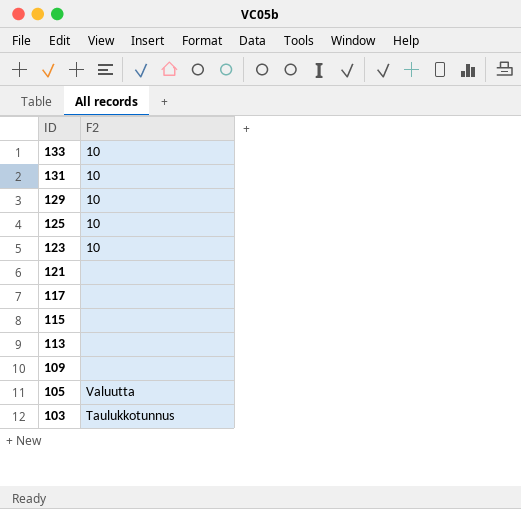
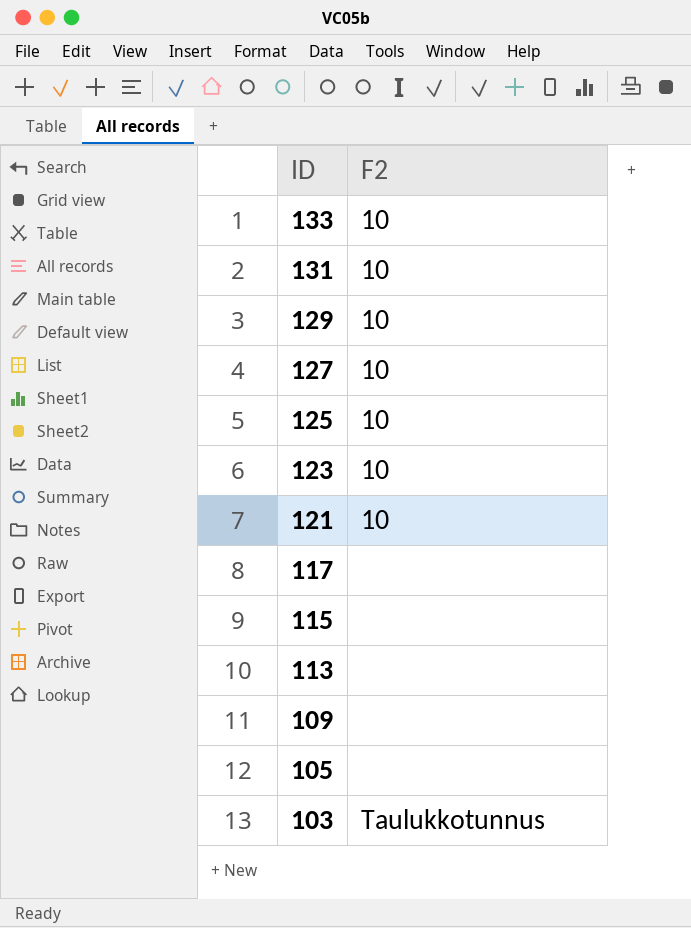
row 127: none -> 10
121 | F2: none -> 10
105 | F2: Valuutta -> none

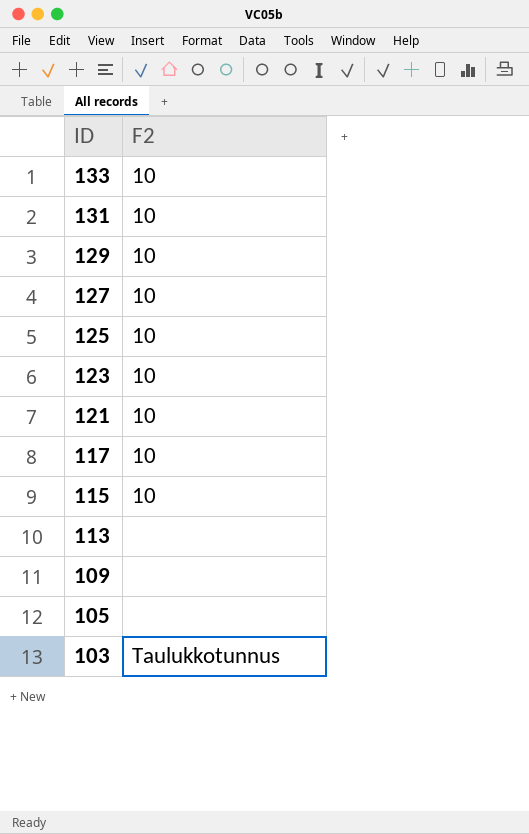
117 | F2: none -> 10
115 | F2: none -> 10

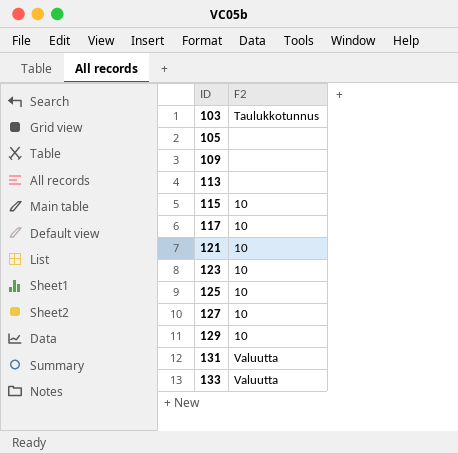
row order: ID descending -> ID ascending
131 | F2: 10 -> Valuutta
133 | F2: 10 -> Valuutta

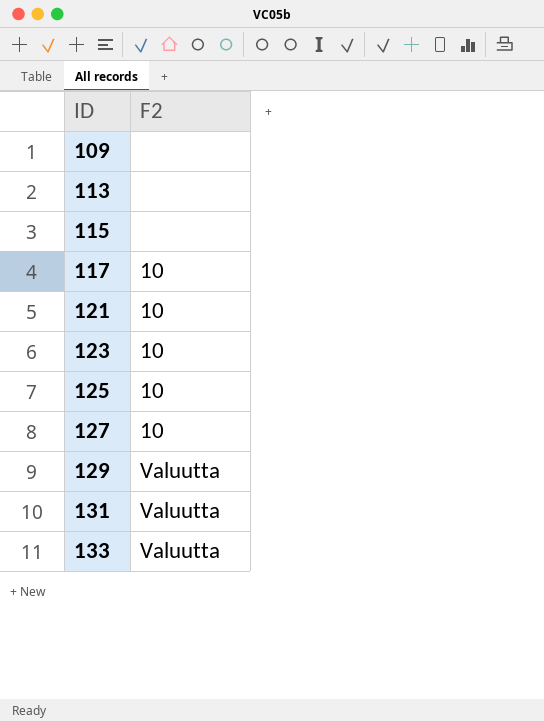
row 103: Taulukkotunnus -> none
row 105: none -> none
115 | F2: 10 -> none
129 | F2: 10 -> Valuutta

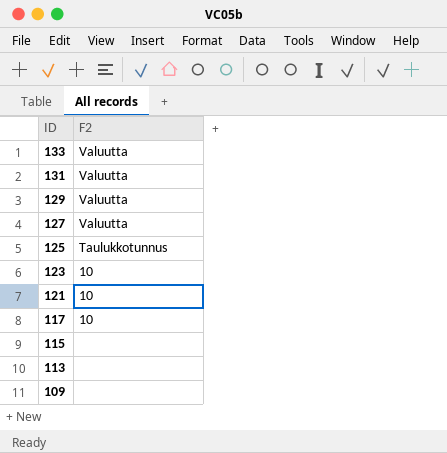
row order: ID ascending -> ID descending
127 | F2: 10 -> Valuutta
125 | F2: 10 -> Taulukkotunnus

